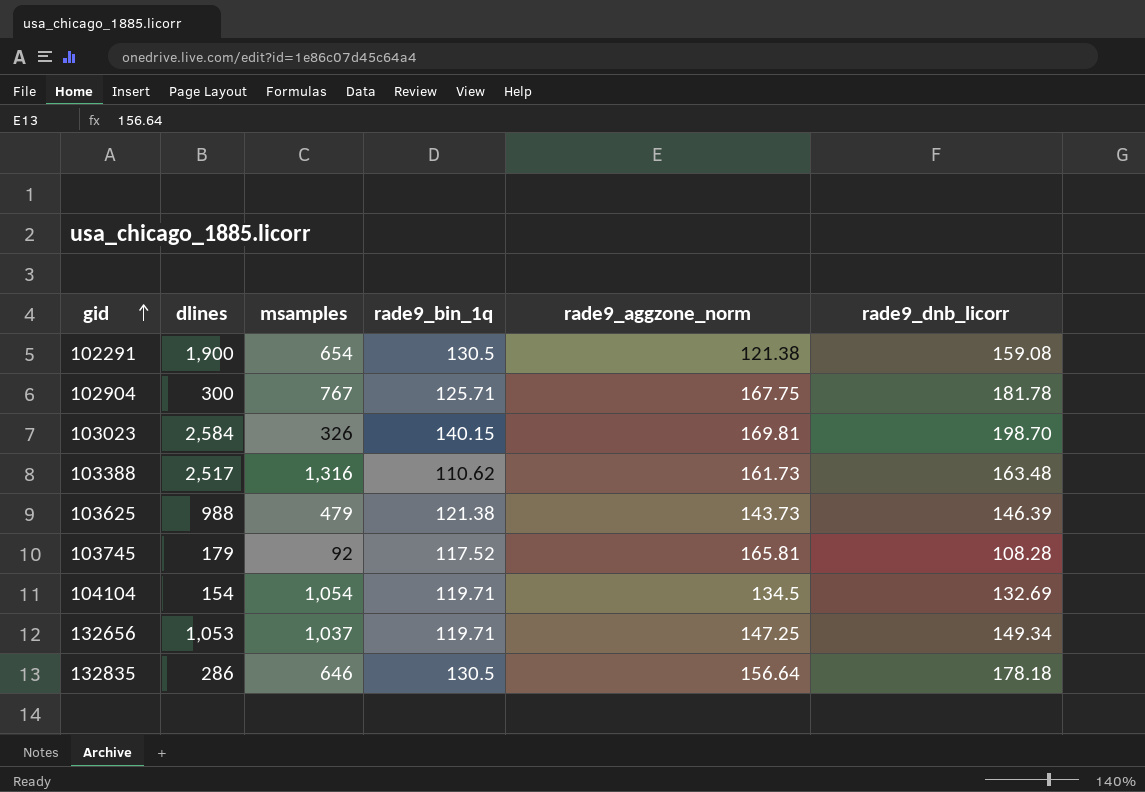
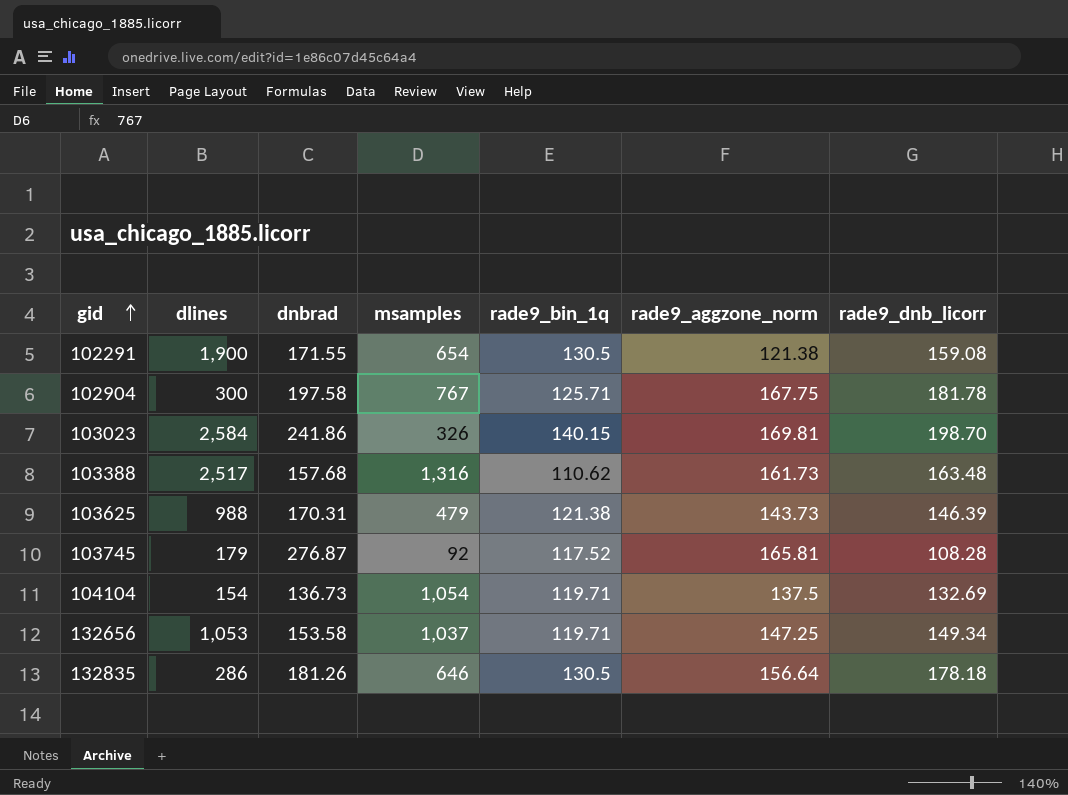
column dnbrad | position: none -> 3
104104 | rade9_aggzone_norm: 134.5 -> 137.5

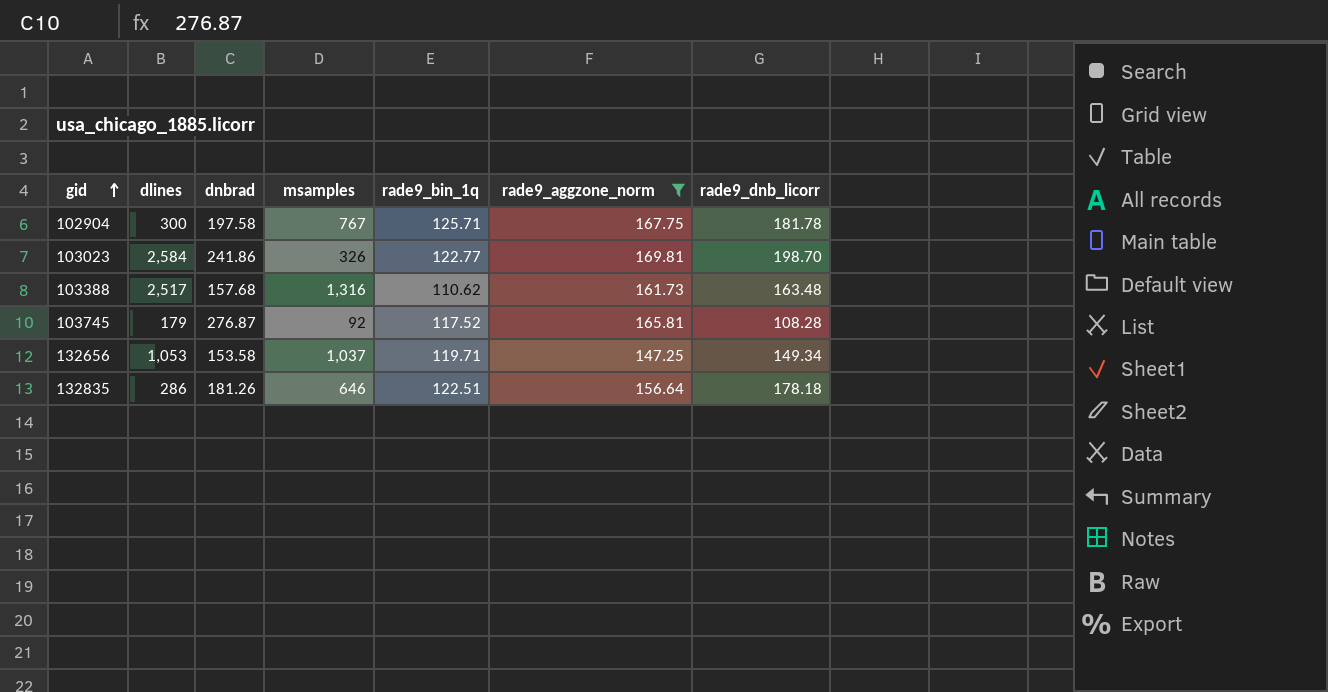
filter: none -> rade9_aggzone_norm >= 147.25
103023 | rade9_bin_1q: 140.15 -> 122.77
132835 | rade9_bin_1q: 130.5 -> 122.51

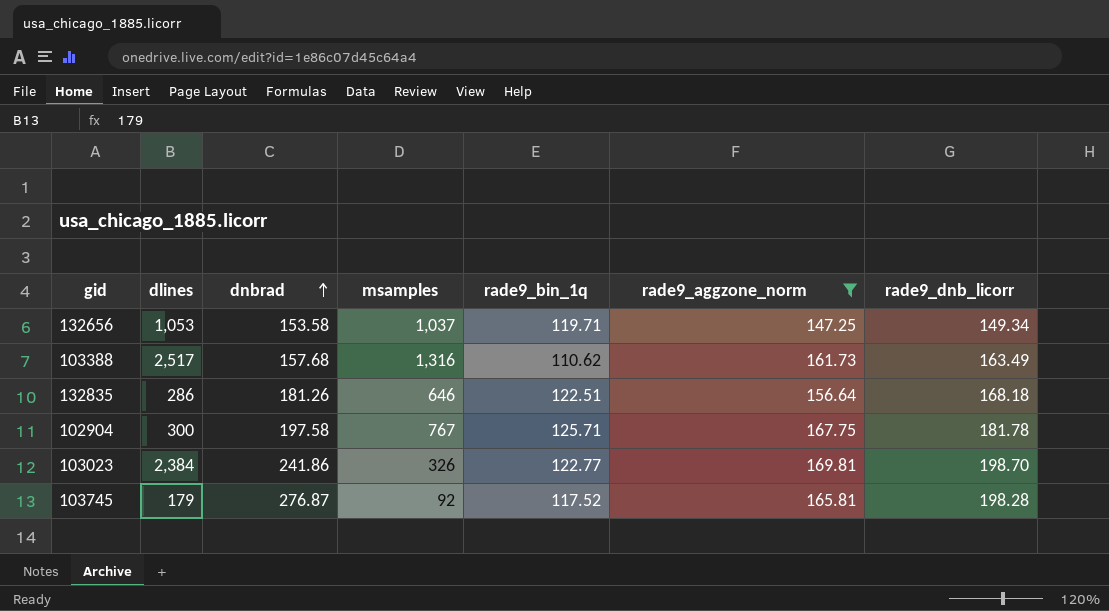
row order: gid ascending -> dnbrad ascending
103388 | rade9_dnb_licorr: 163.48 -> 163.49
132835 | rade9_dnb_licorr: 178.18 -> 168.18
103023 | dlines: 2,584 -> 2,384
103745 | rade9_dnb_licorr: 108.28 -> 198.28

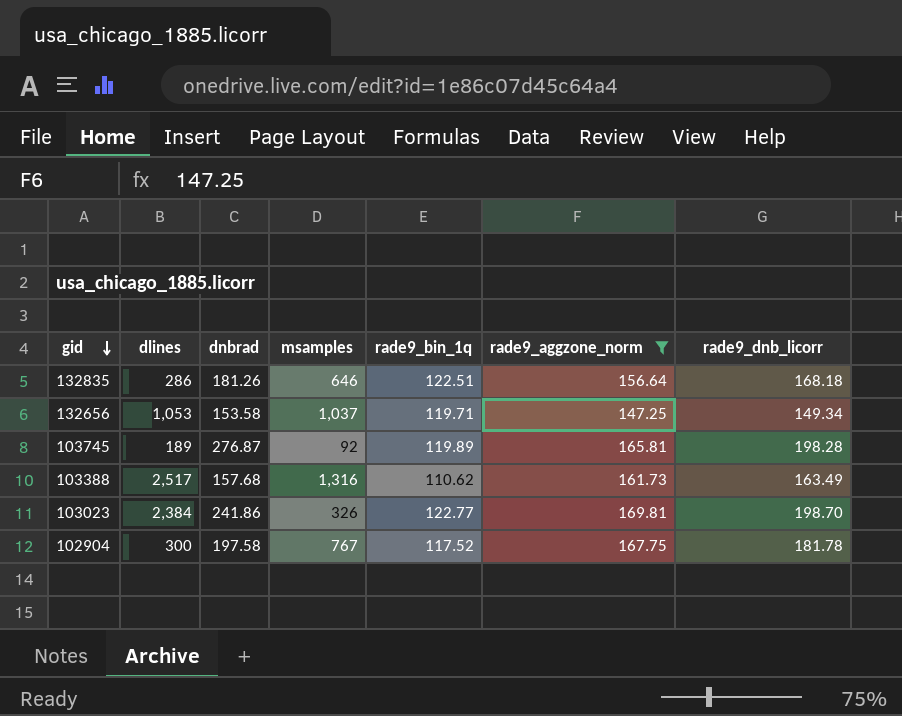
row order: dnbrad ascending -> gid descending
103745 | dlines: 179 -> 189
103745 | rade9_bin_1q: 117.52 -> 119.89
102904 | rade9_bin_1q: 125.71 -> 117.52

